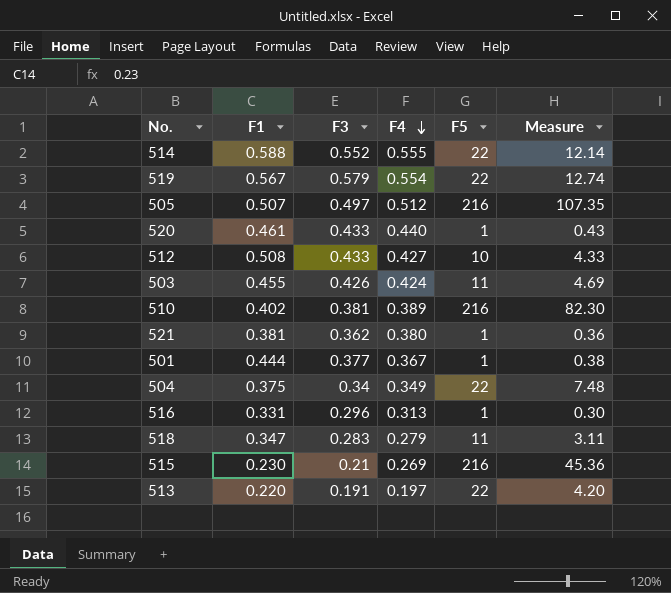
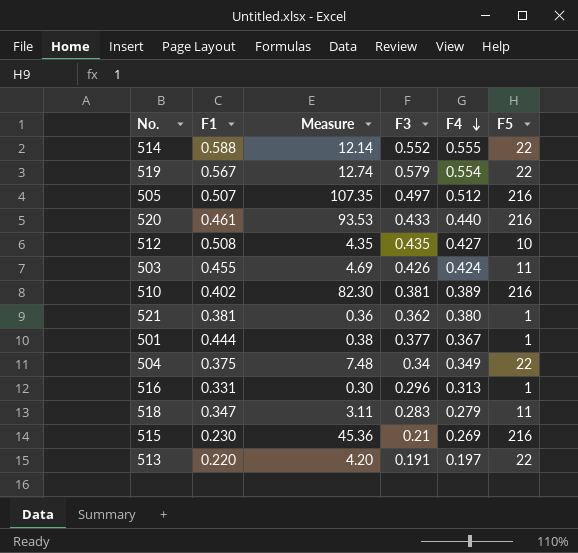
column Measure | position: 6 -> 3
520 | Measure: 0.43 -> 93.53
520 | F5: 1 -> 216
512 | Measure: 4.33 -> 4.35
512 | F3: 0.433 -> 0.435

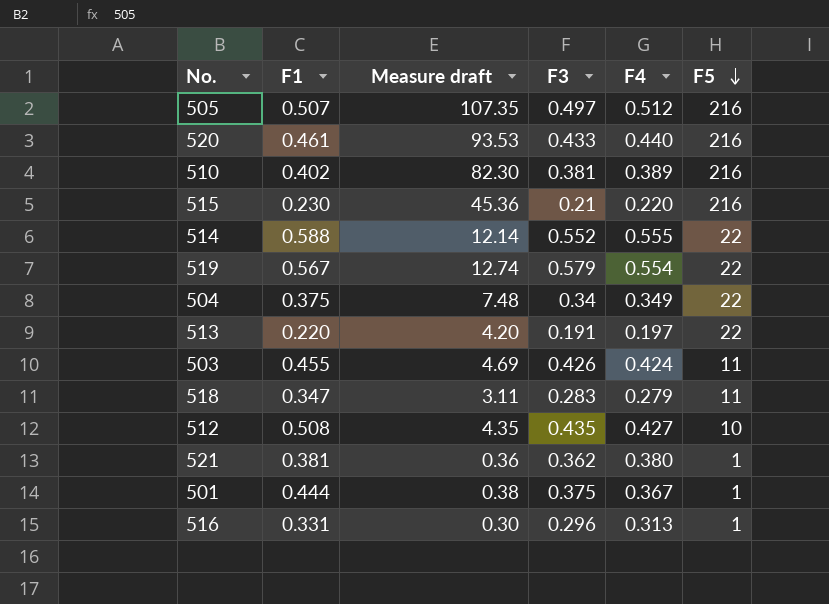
row order: F4 descending -> F5 descending
column name: Measure -> Measure draft
515 | F4: 0.269 -> 0.220
501 | F3: 0.377 -> 0.375

